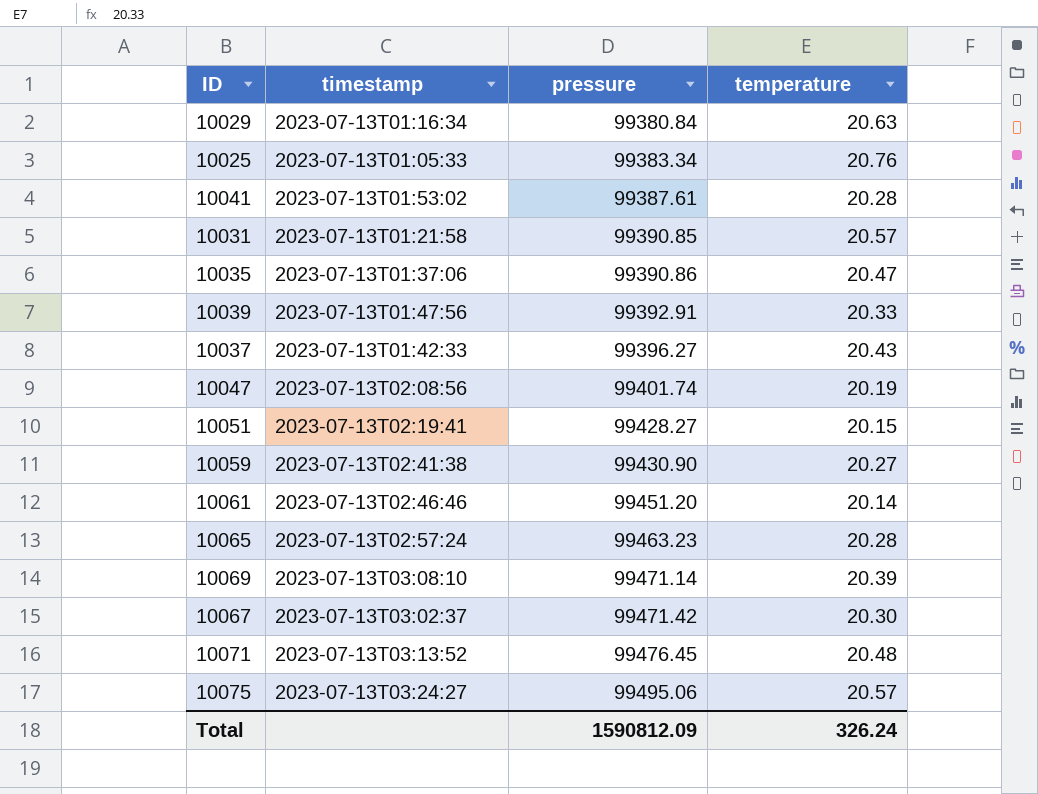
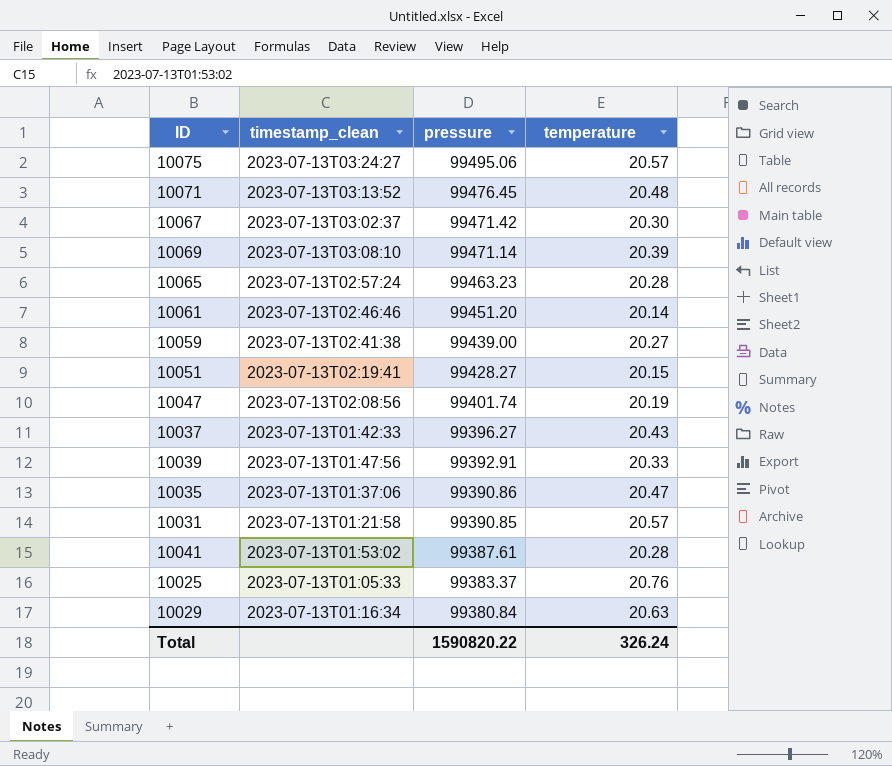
row order: pressure ascending -> pressure descending
column name: timestamp -> timestamp_clean
10059 | pressure: 99430.90 -> 99439.00
10025 | pressure: 99383.34 -> 99383.37
Total | pressure: 1590812.09 -> 1590820.22

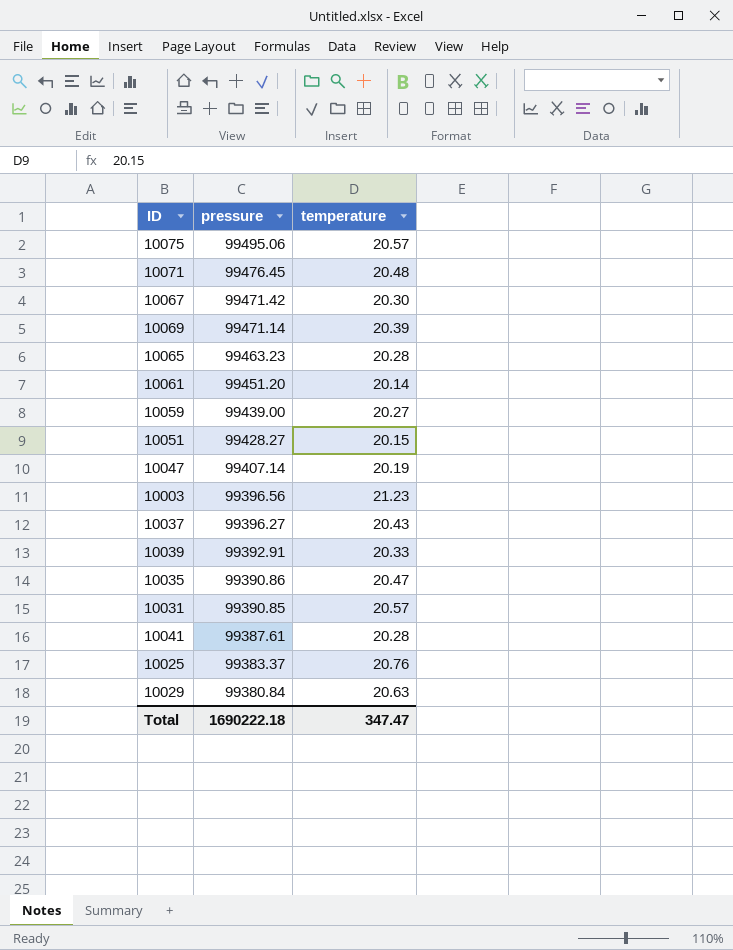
column timestamp_clean | position: 2 -> none
10047 | pressure: 99401.74 -> 99407.14
row 10003: none -> 99396.56 | 21.23
Total | pressure: 1590820.22 -> 1690222.18
Total | temperature: 326.24 -> 347.47

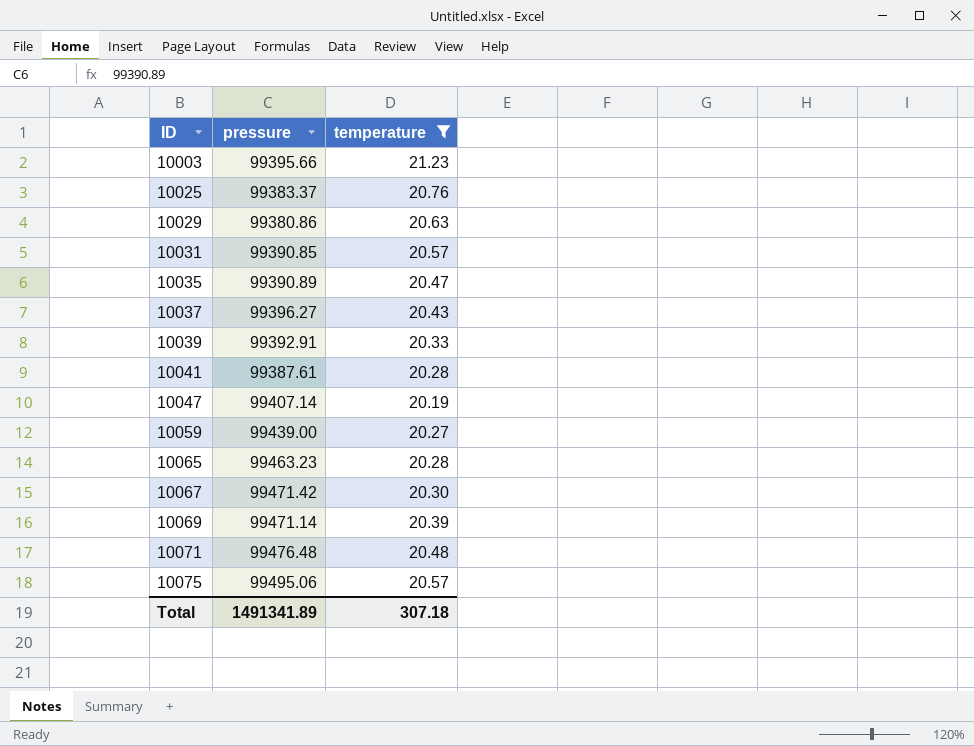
filter: none -> temperature >= 20.19
row order: pressure descending -> ID ascending
10003 | pressure: 99396.56 -> 99395.66
10029 | pressure: 99380.84 -> 99380.86
10035 | pressure: 99390.86 -> 99390.89
10071 | pressure: 99476.45 -> 99476.48
Total | pressure: 1690222.18 -> 1491341.89
Total | temperature: 347.47 -> 307.18

